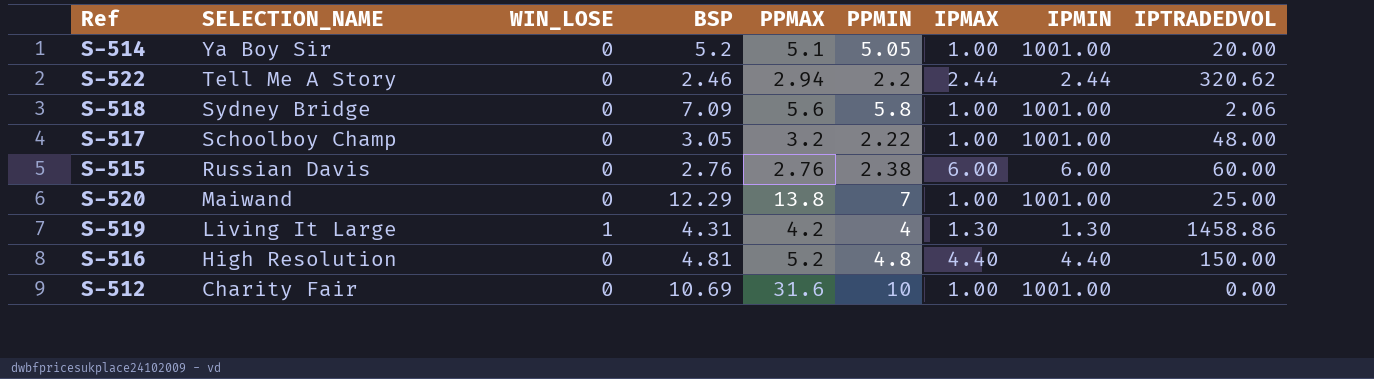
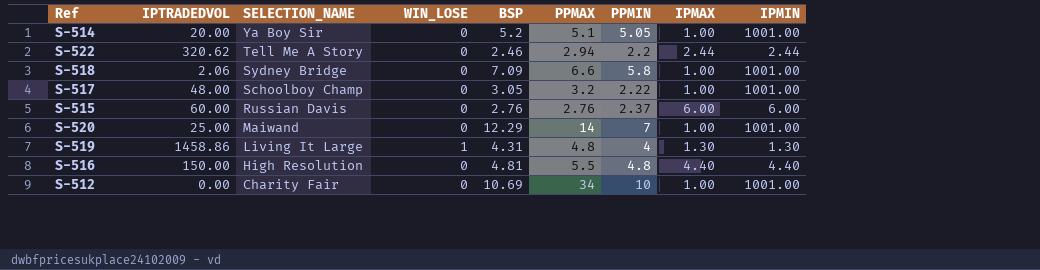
column IPTRADEDVOL | position: 9 -> 2
S-518 | PPMAX: 5.6 -> 6.6
S-515 | PPMIN: 2.38 -> 2.37
S-520 | PPMAX: 13.8 -> 14
S-519 | PPMAX: 4.2 -> 4.8
S-516 | PPMAX: 5.2 -> 5.5
S-512 | PPMAX: 31.6 -> 34

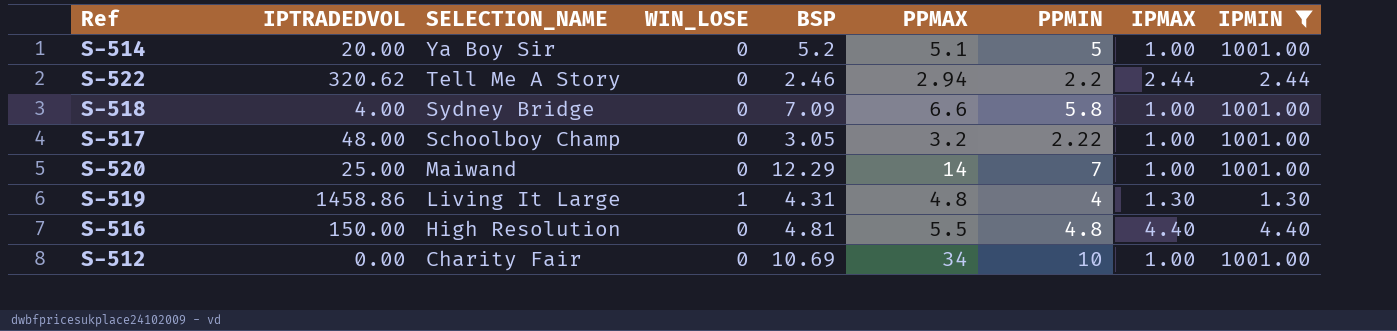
filter: none -> IPMIN != 6.00
S-514 | PPMIN: 5.05 -> 5
S-518 | IPTRADEDVOL: 2.06 -> 4.00

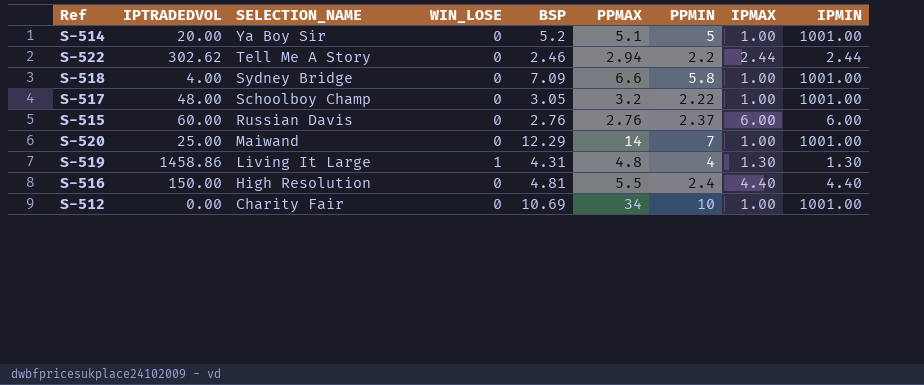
filter: IPMIN != 6.00 -> none
S-522 | IPTRADEDVOL: 320.62 -> 302.62
S-516 | PPMIN: 4.8 -> 2.4

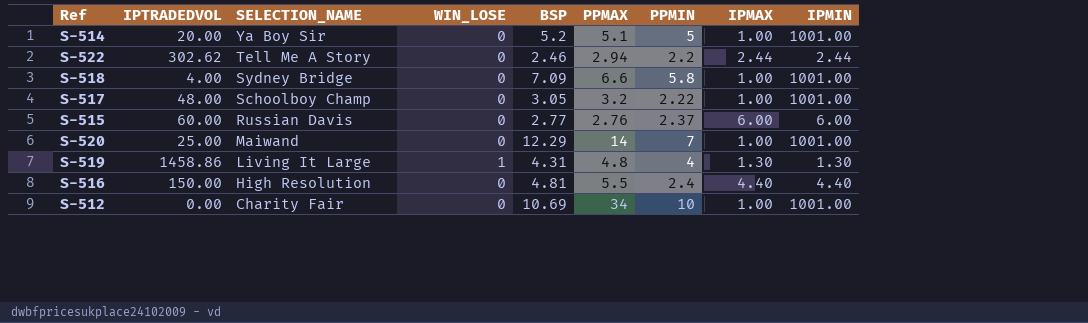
S-515 | BSP: 2.76 -> 2.77

